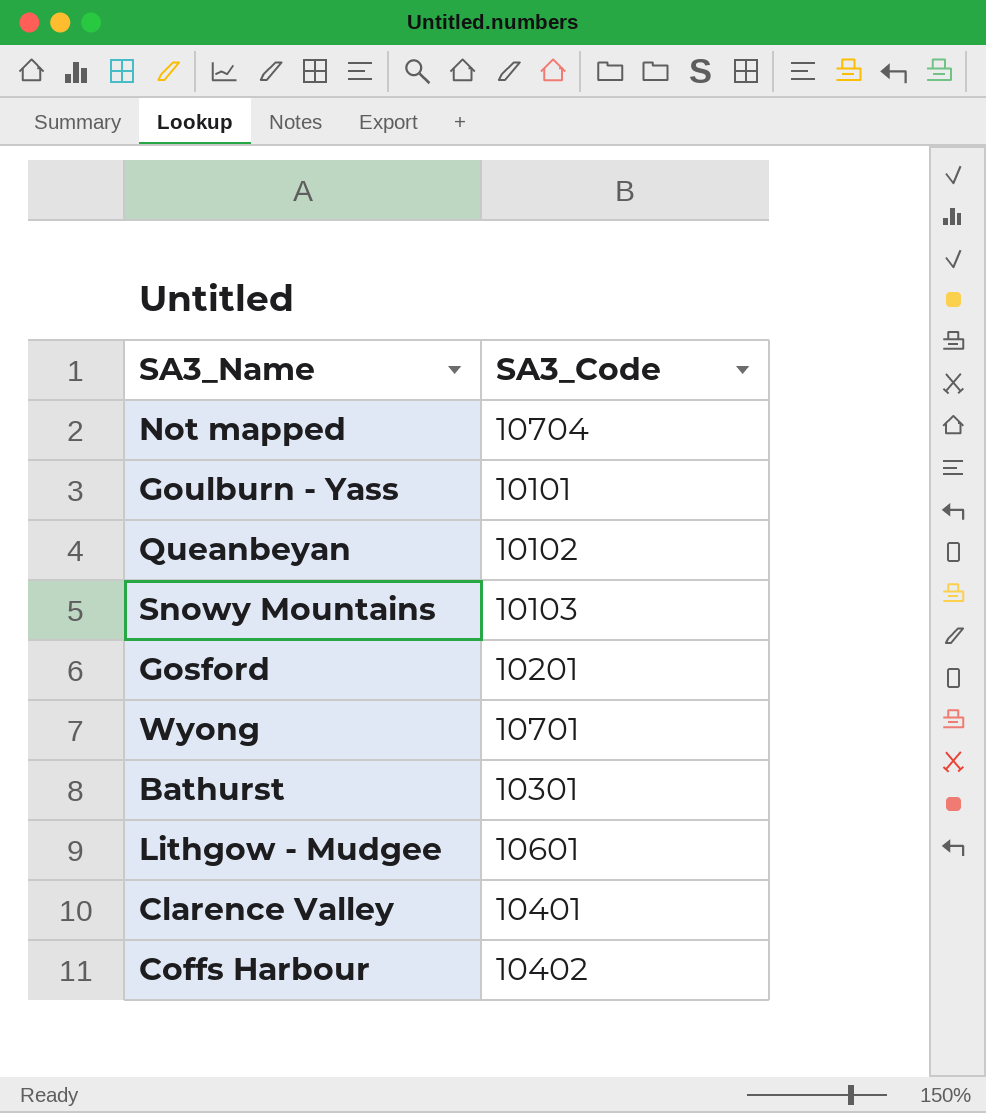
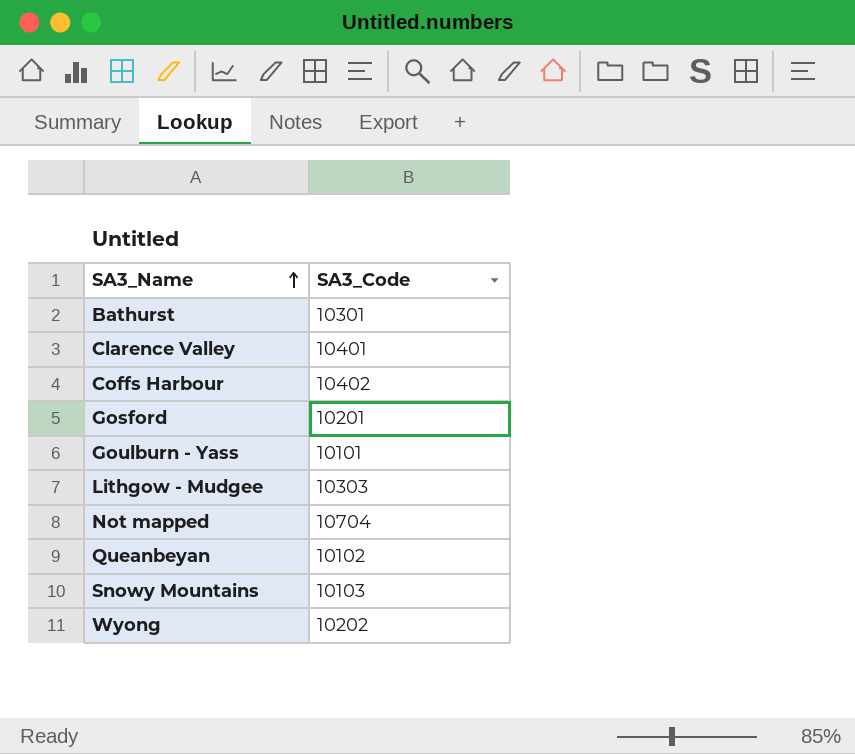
row order: none -> SA3_Name ascending
Lithgow - Mudgee | SA3_Code: 10601 -> 10303
Wyong | SA3_Code: 10701 -> 10202

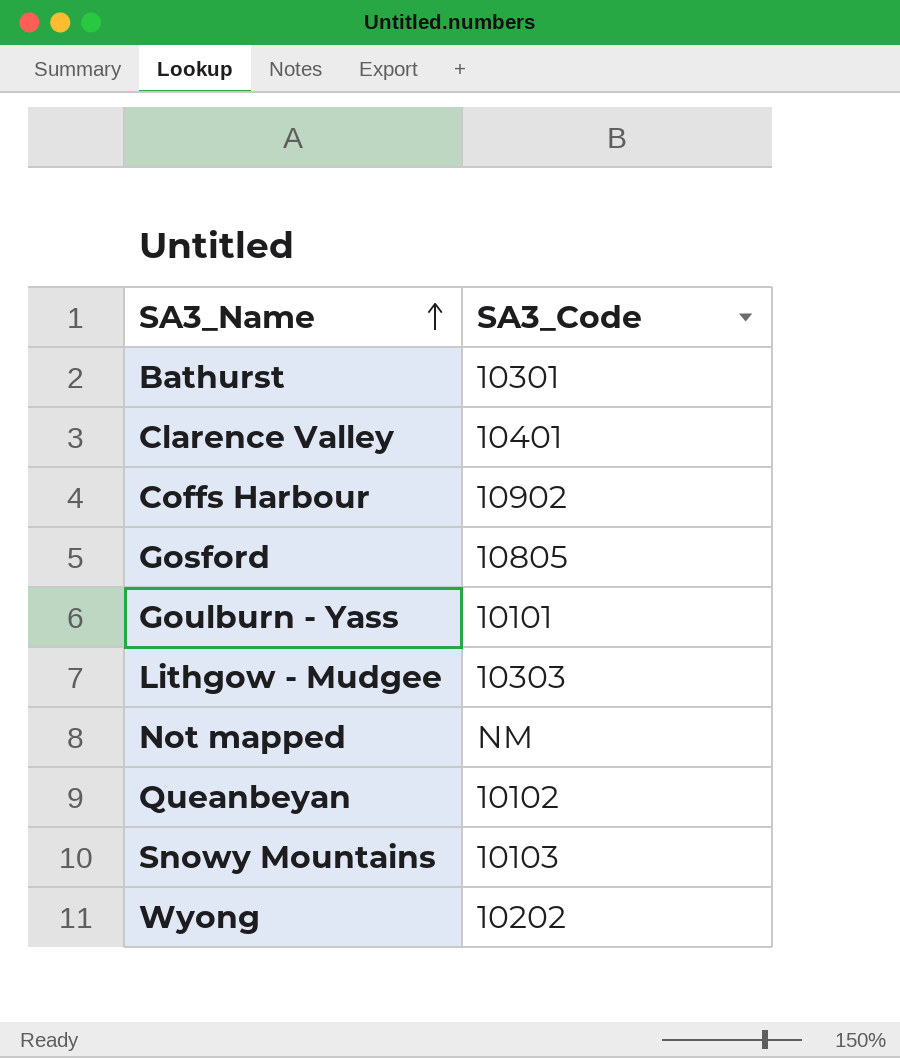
Coffs Harbour | SA3_Code: 10402 -> 10902
Gosford | SA3_Code: 10201 -> 10805
Not mapped | SA3_Code: 10704 -> NM

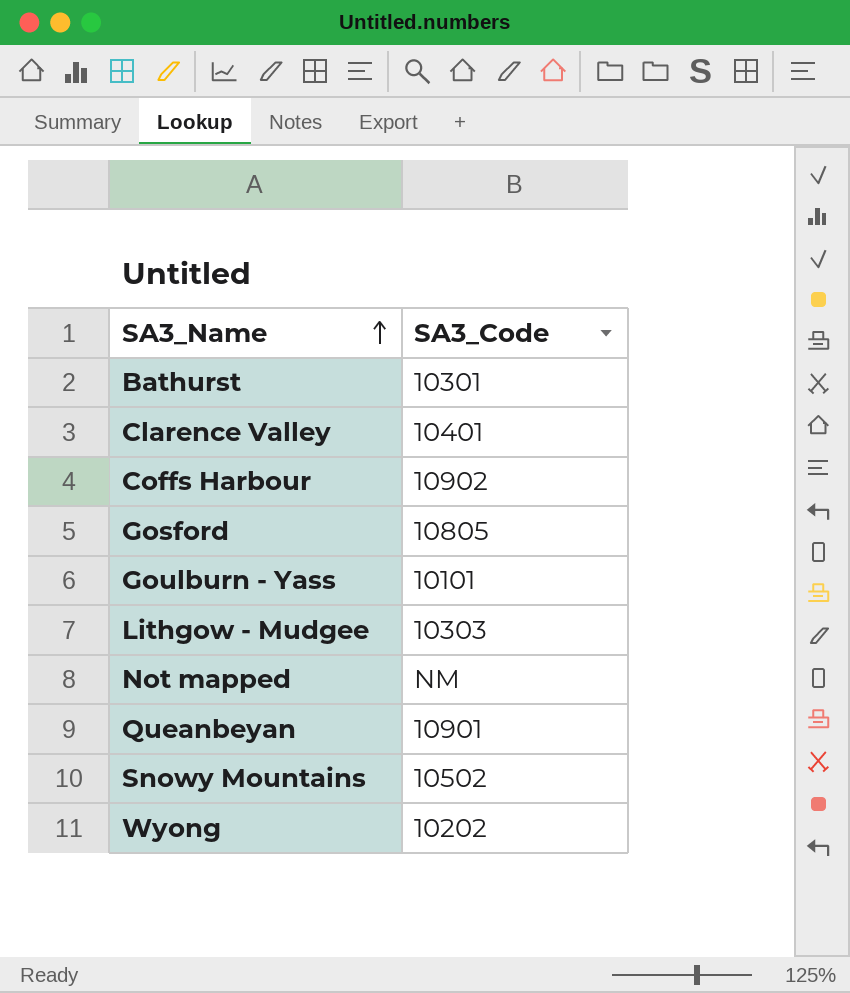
Queanbeyan | SA3_Code: 10102 -> 10901
Snowy Mountains | SA3_Code: 10103 -> 10502

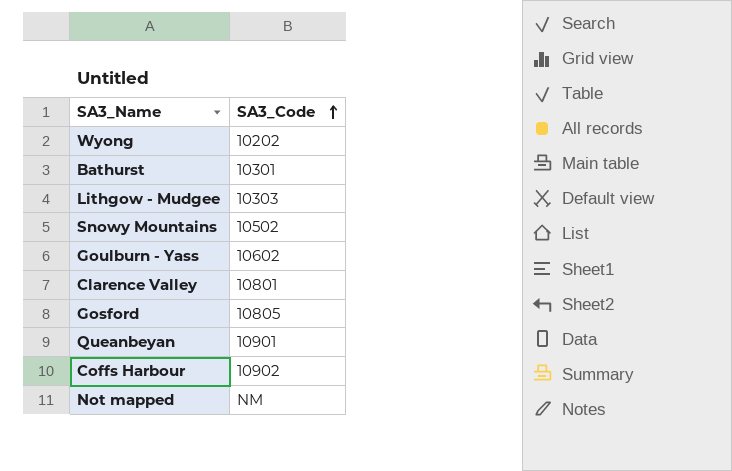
row order: SA3_Name ascending -> SA3_Code ascending
Goulburn - Yass | SA3_Code: 10101 -> 10602
Clarence Valley | SA3_Code: 10401 -> 10801

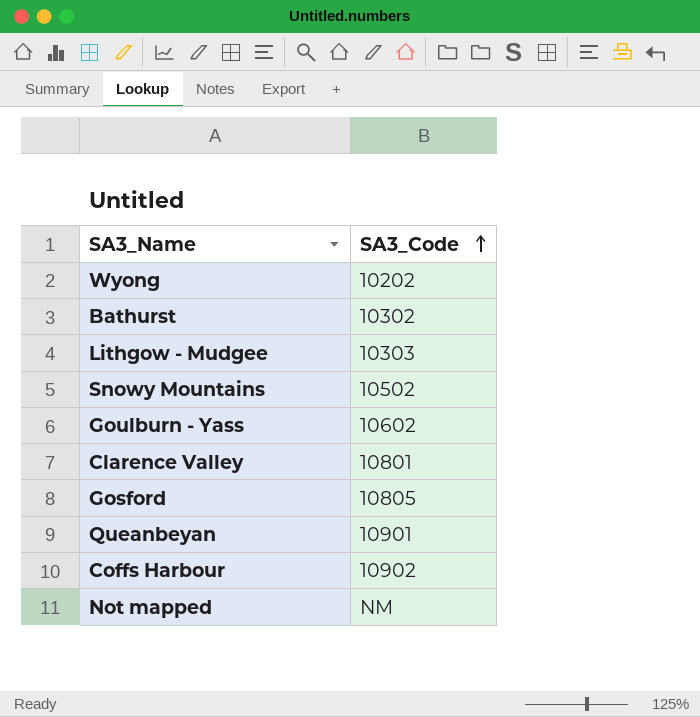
Bathurst | SA3_Code: 10301 -> 10302

